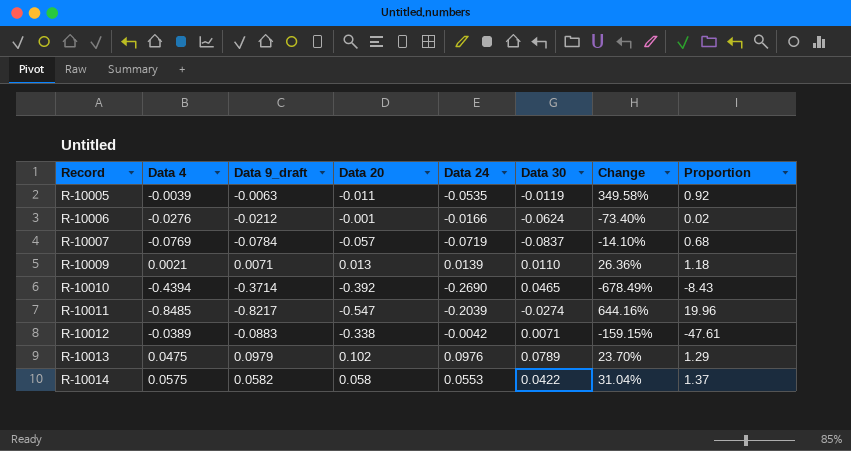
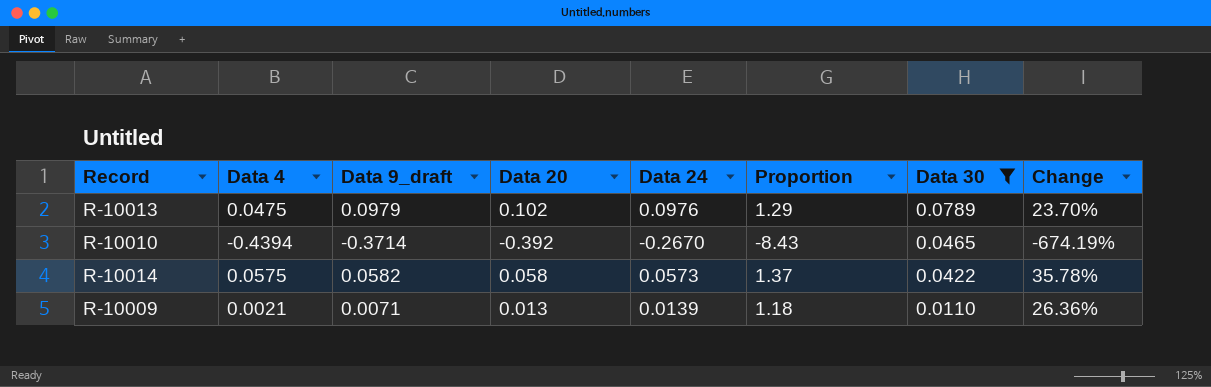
filter: none -> Data 30 >= 0.0110
row order: Record ascending -> Data 30 descending
column Proportion | position: 8 -> 6
R-10010 | Data 24: -0.2690 -> -0.2670
R-10010 | Change: -678.49% -> -674.19%
R-10014 | Data 24: 0.0553 -> 0.0573
R-10014 | Change: 31.04% -> 35.78%

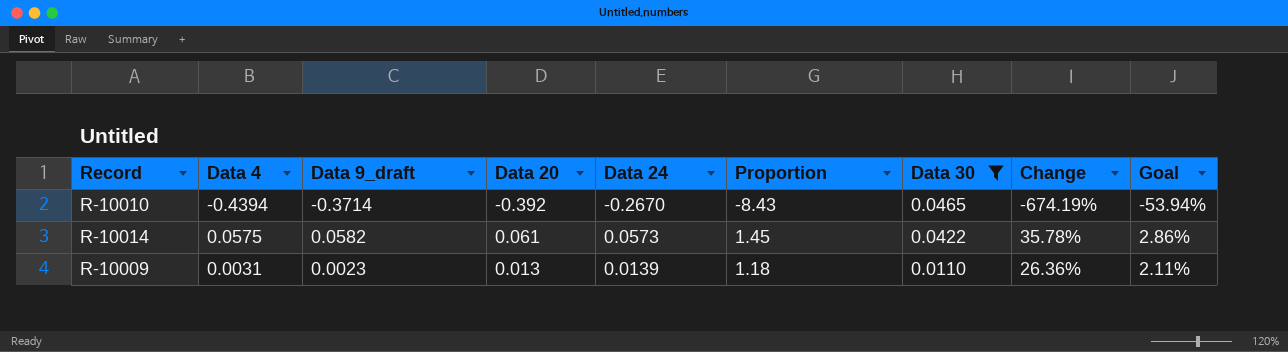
column Goal | formula: none -> [Change] * 0.08
row R-10013: 0.0475 | 0.0979 | 0.102 | 0.0976 | 1.29 | 0.0789 | 23.70% -> none
R-10014 | Data 20: 0.058 -> 0.061
R-10014 | Proportion: 1.37 -> 1.45
R-10009 | Data 4: 0.0021 -> 0.0031
R-10009 | Data 9_draft: 0.0071 -> 0.0023

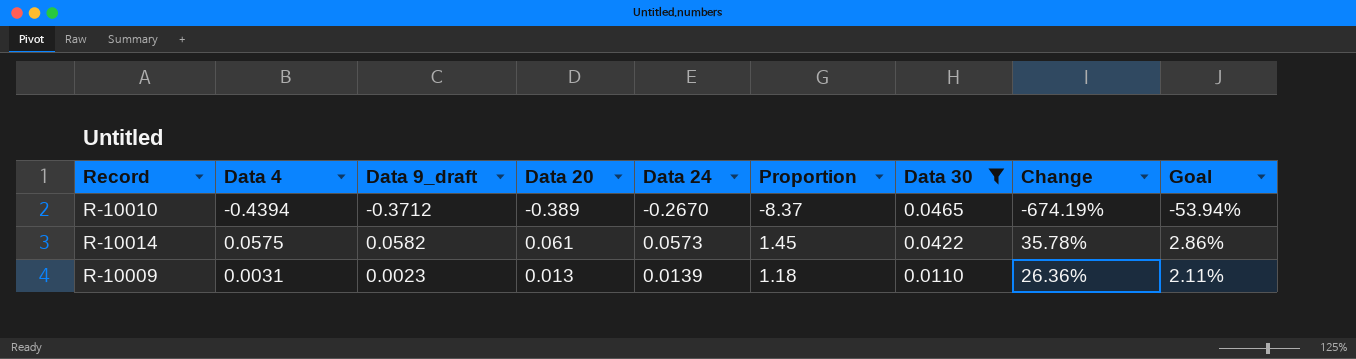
R-10010 | Data 9_draft: -0.3714 -> -0.3712
R-10010 | Data 20: -0.392 -> -0.389
R-10010 | Proportion: -8.43 -> -8.37

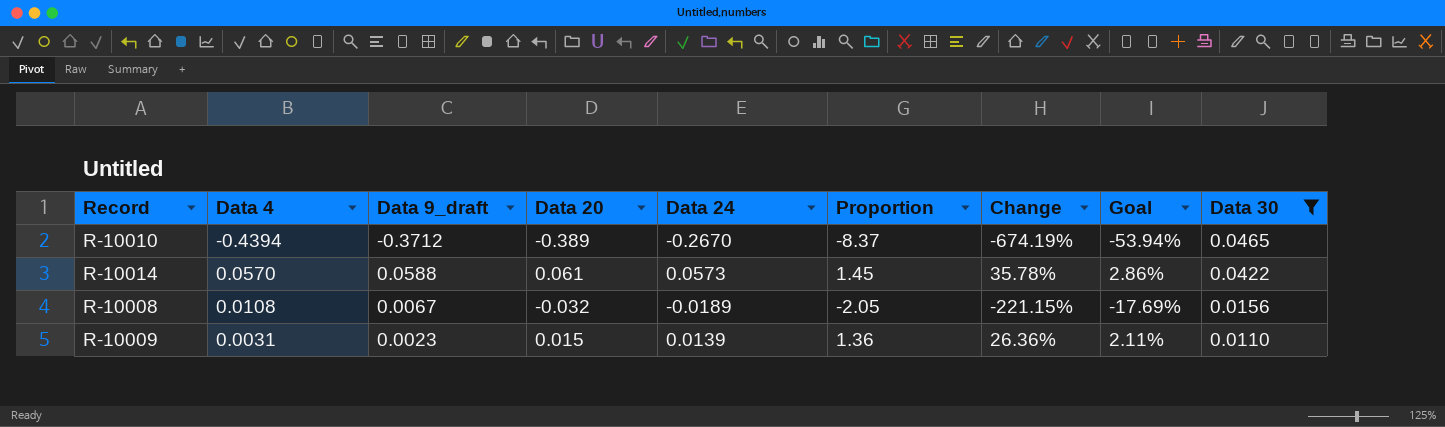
column Data 30 | position: 7 -> 9
R-10014 | Data 4: 0.0575 -> 0.0570
R-10014 | Data 9_draft: 0.0582 -> 0.0588
row R-10008: none -> 0.0108 | 0.0067 | -0.032 | -0.0189 | -2.05 | -221.15% | -17.69% | 0.0156
R-10009 | Data 20: 0.013 -> 0.015
R-10009 | Proportion: 1.18 -> 1.36

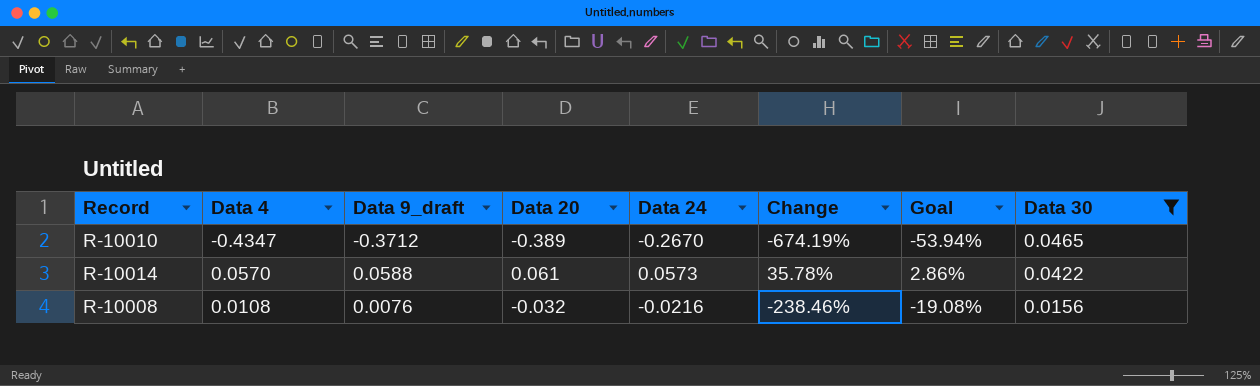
column Proportion | formula: [Data 20] / [Data 30] -> none
row R-10009: 0.0031 | 0.0023 | 0.015 | 0.0139 | 1.36 | 26.36% | 2.11% | 0.0110 -> none
R-10010 | Data 4: -0.4394 -> -0.4347
R-10008 | Data 9_draft: 0.0067 -> 0.0076
R-10008 | Data 24: -0.0189 -> -0.0216
R-10008 | Change: -221.15% -> -238.46%
R-10008 | Goal: -17.69% -> -19.08%

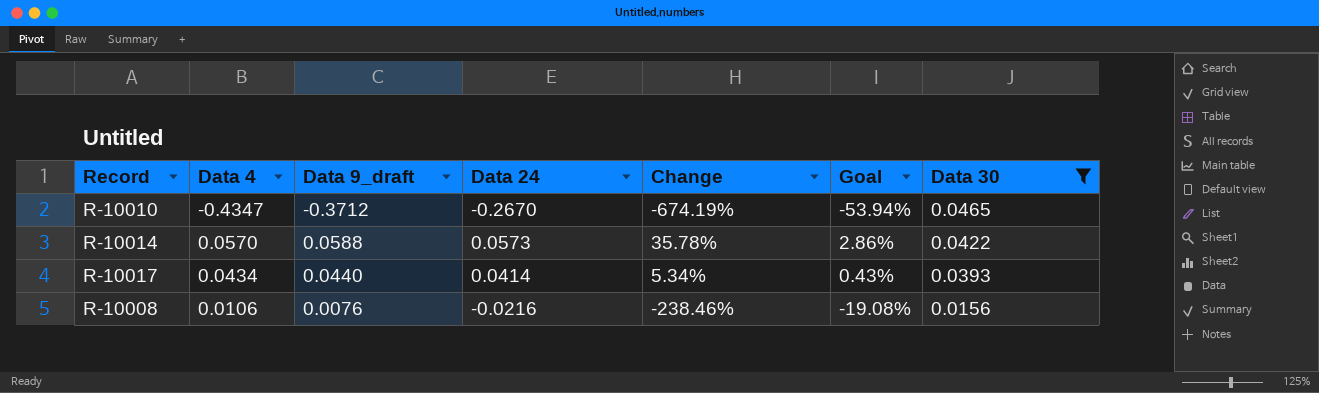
column Data 20 | position: 4 -> none
row R-10017: none -> 0.0434 | 0.0440 | 0.0414 | 5.34% | 0.43% | 0.0393
R-10008 | Data 4: 0.0108 -> 0.0106

